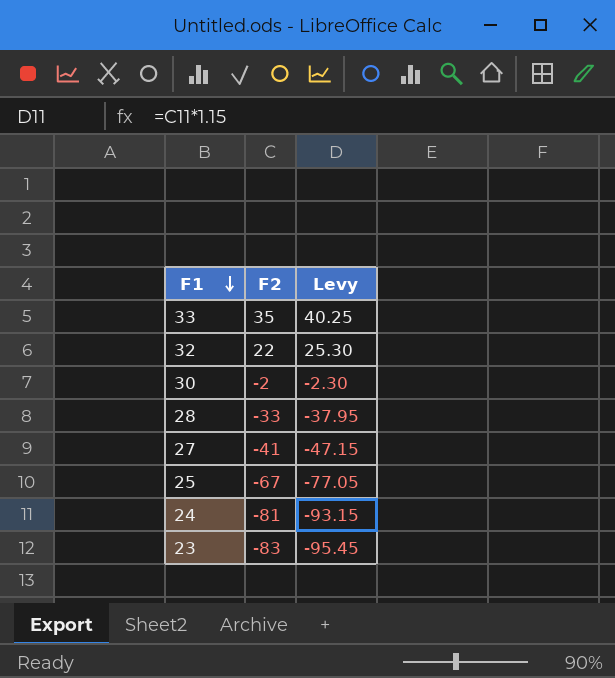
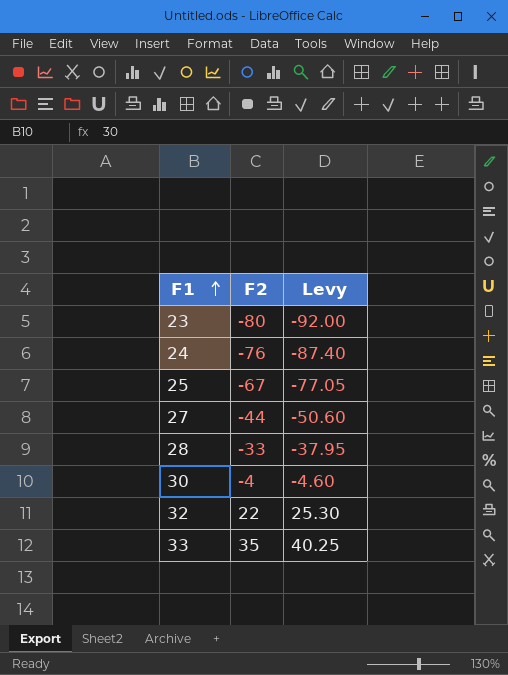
row order: F1 descending -> F1 ascending
23 | F2: -83 -> -80
23 | Levy: -95.45 -> -92.00
24 | F2: -81 -> -76
24 | Levy: -93.15 -> -87.40
27 | F2: -41 -> -44
27 | Levy: -47.15 -> -50.60
30 | F2: -2 -> -4
30 | Levy: -2.30 -> -4.60

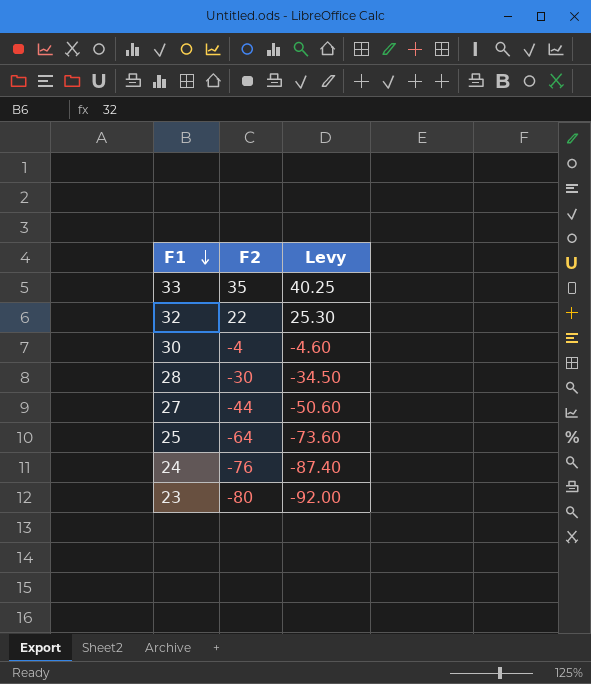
row order: F1 ascending -> F1 descending
28 | F2: -33 -> -30
28 | Levy: -37.95 -> -34.50
25 | F2: -67 -> -64
25 | Levy: -77.05 -> -73.60

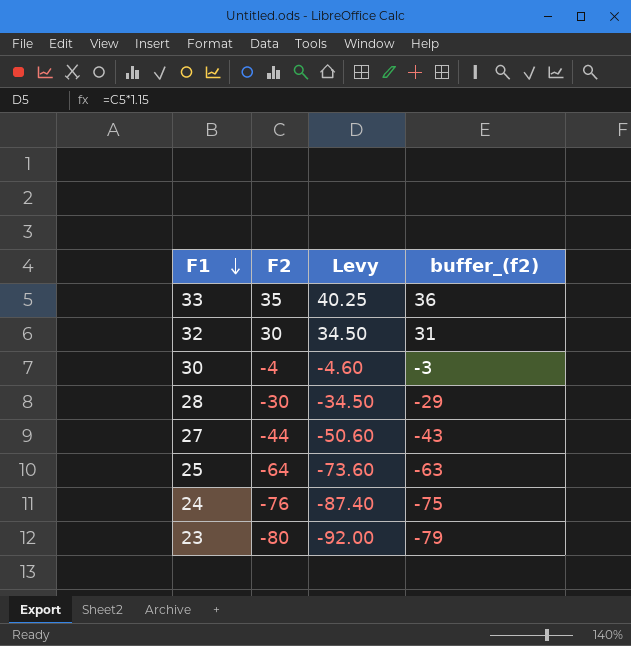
column buffer_(f2) | formula: none -> [F2] + 1
32 | F2: 22 -> 30
32 | Levy: 25.30 -> 34.50

